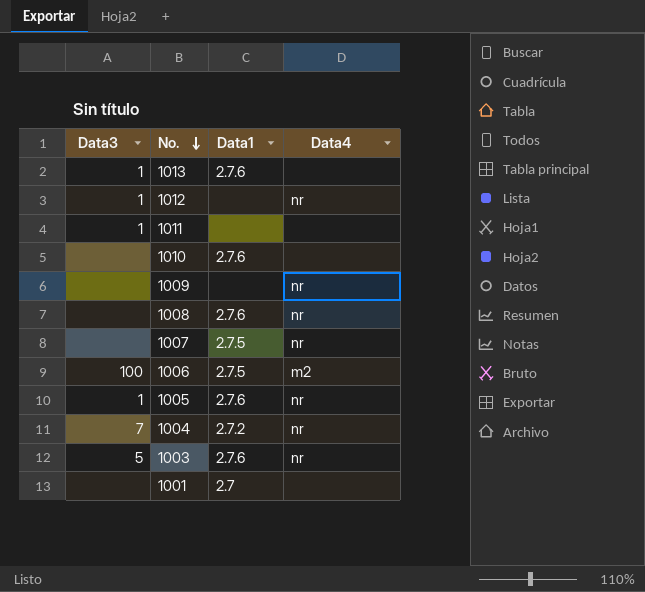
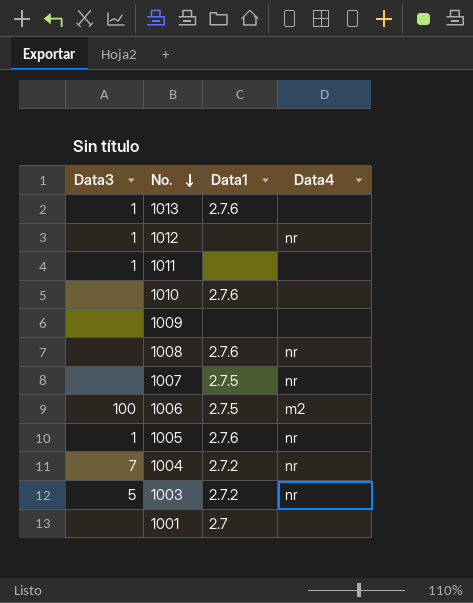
1009 | Data4: nr -> none
1003 | Data1: 2.7.6 -> 2.7.2

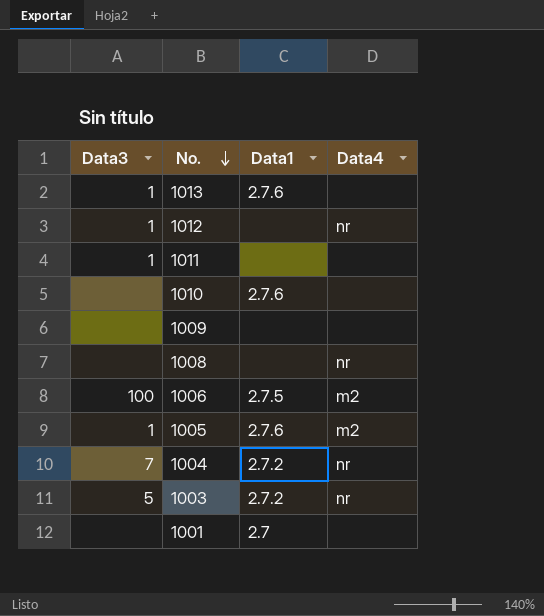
row 1007: none | 2.7.5 | nr -> none
1008 | Data1: 2.7.6 -> none
1005 | Data4: nr -> m2

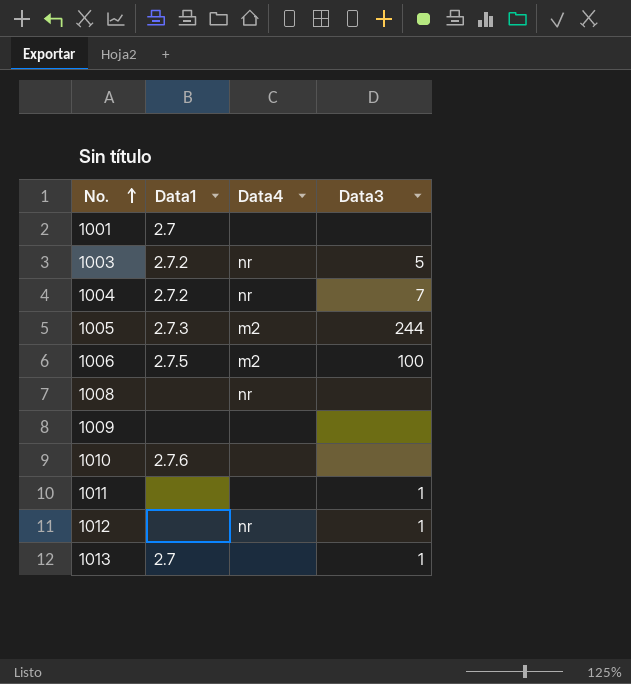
row order: No. descending -> No. ascending
column Data3 | position: 1 -> 4
1005 | Data1: 2.7.6 -> 2.7.3
1005 | Data3: 1 -> 244
1013 | Data1: 2.7.6 -> 2.7

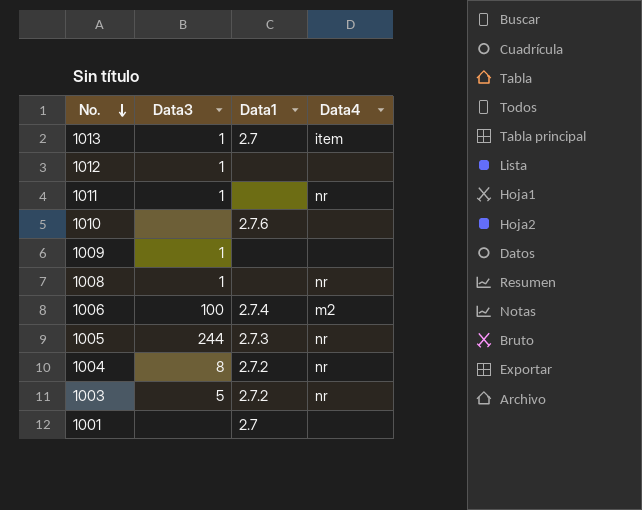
row order: No. ascending -> No. descending
column Data3 | position: 4 -> 2
1013 | Data4: none -> item
1012 | Data4: nr -> none
1011 | Data4: none -> nr
1009 | Data3: none -> 1
1008 | Data3: none -> 1
1006 | Data1: 2.7.5 -> 2.7.4
1005 | Data4: m2 -> nr
1004 | Data3: 7 -> 8

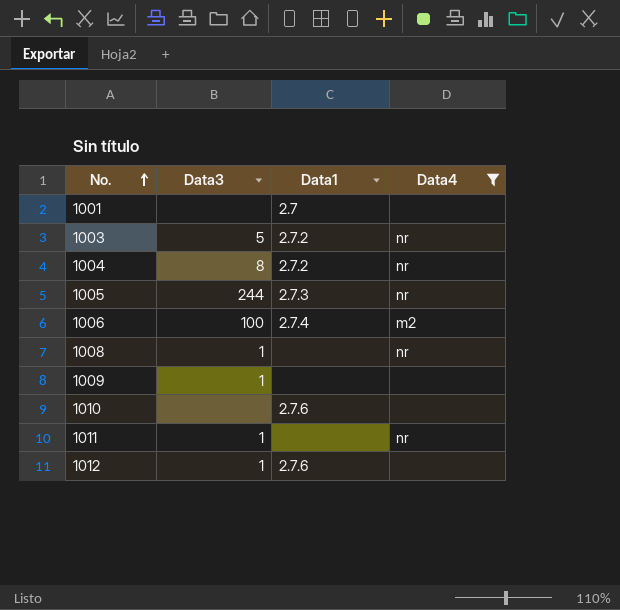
filter: none -> Data4 != item
row order: No. descending -> No. ascending
1012 | Data1: none -> 2.7.6

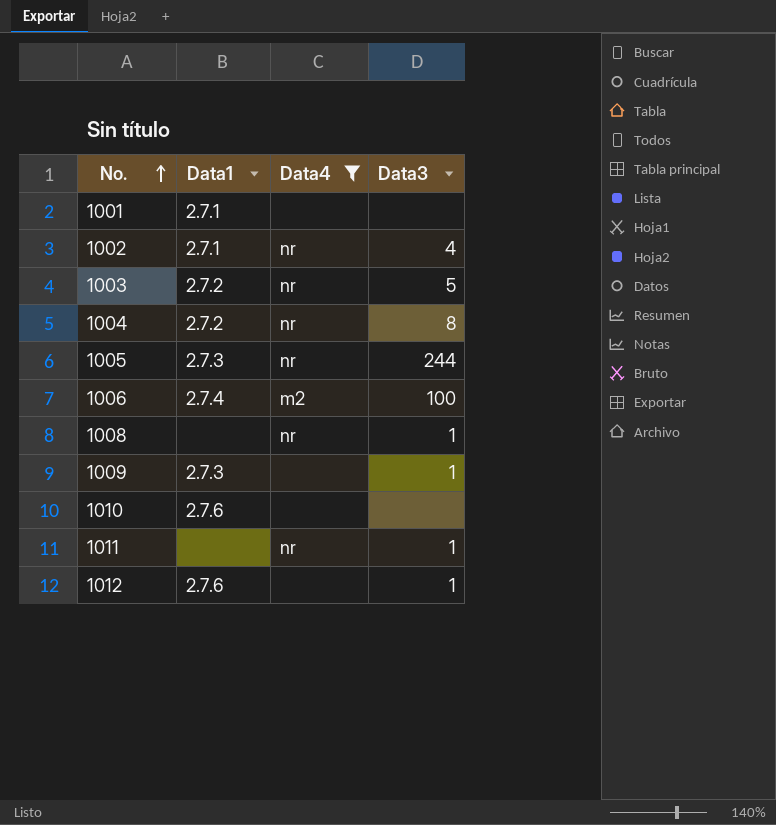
column Data3 | position: 2 -> 4
1001 | Data1: 2.7 -> 2.7.1
row 1002: none -> 2.7.1 | nr | 4
1009 | Data1: none -> 2.7.3

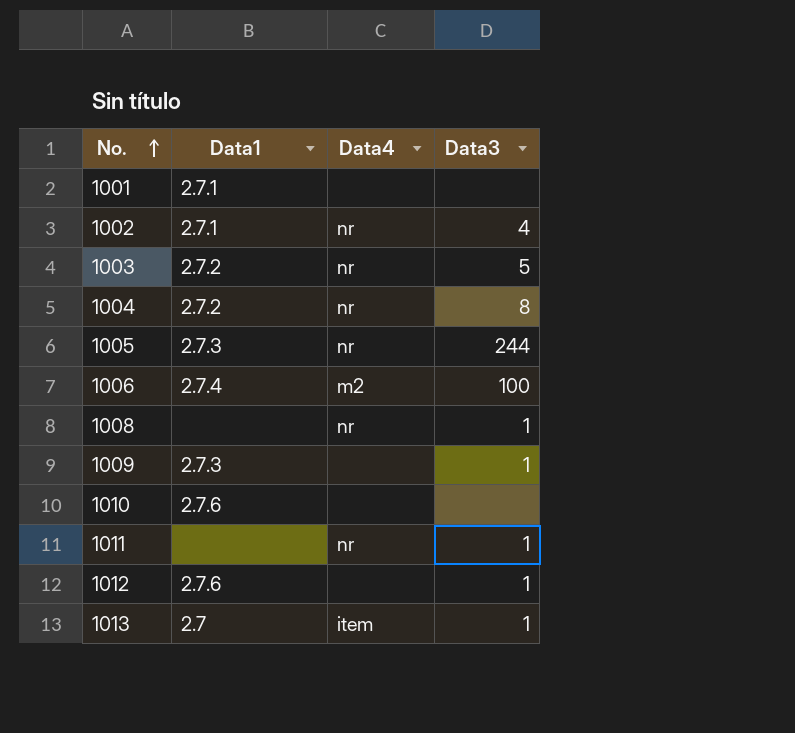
filter: Data4 != item -> none

